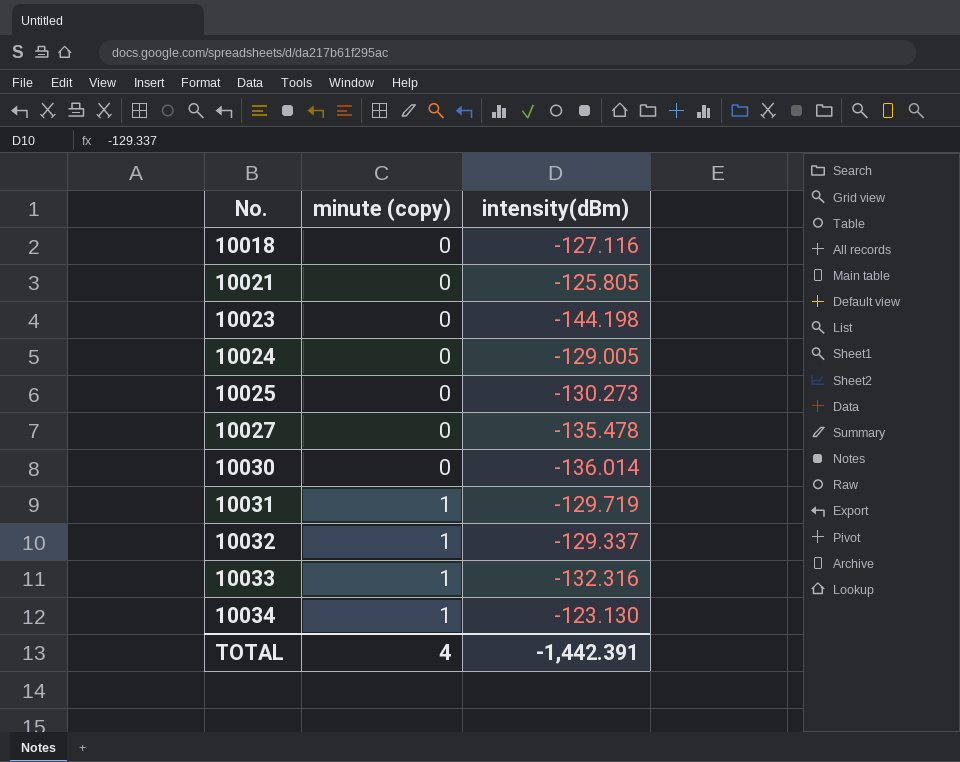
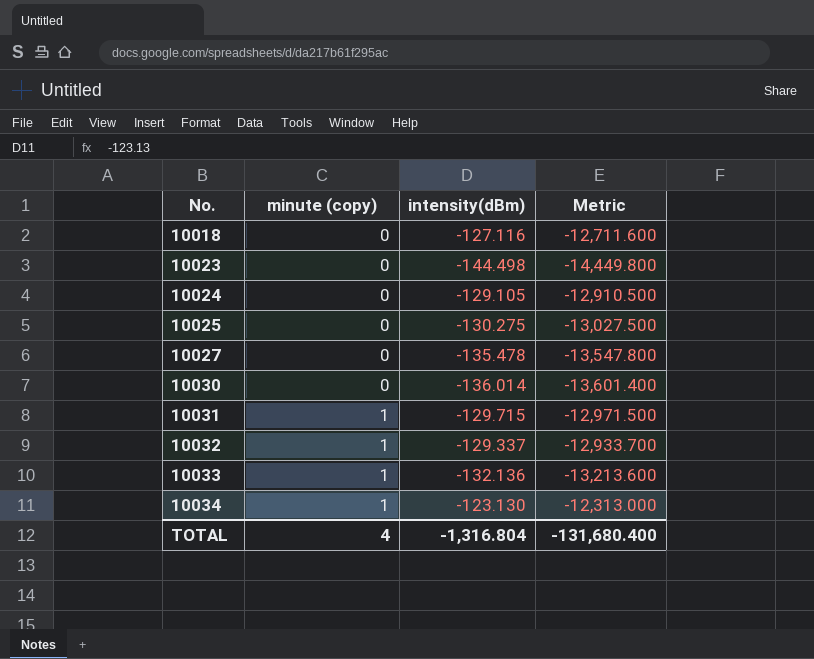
column Metric | formula: none -> [intensity(dBm)] * 100
row 10021: 0 | -125.805 -> none
10023 | intensity(dBm): -144.198 -> -144.498
10024 | intensity(dBm): -129.005 -> -129.105
10025 | intensity(dBm): -130.273 -> -130.275
10031 | intensity(dBm): -129.719 -> -129.715
10033 | intensity(dBm): -132.316 -> -132.136
TOTAL | intensity(dBm): -1,442.391 -> -1,316.804

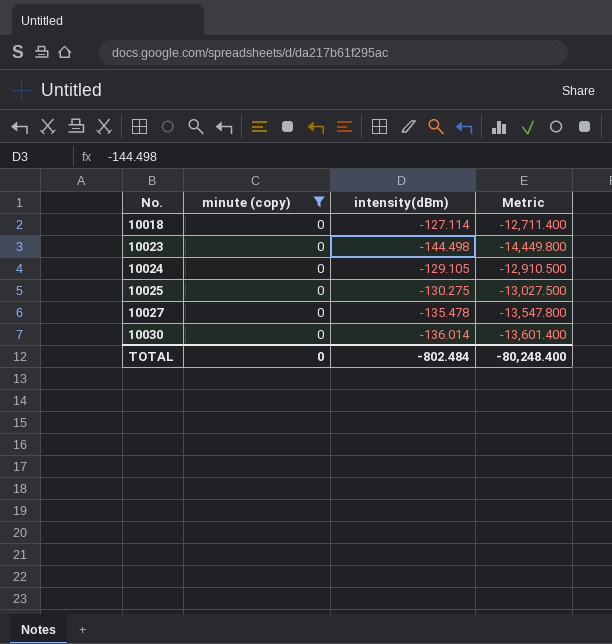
filter: none -> minute (copy) = 0
10018 | intensity(dBm): -127.116 -> -127.114
10018 | Metric: -12,711.600 -> -12,711.400
TOTAL | minute (copy): 4 -> 0
TOTAL | intensity(dBm): -1,316.804 -> -802.484
TOTAL | Metric: -131,680.400 -> -80,248.400

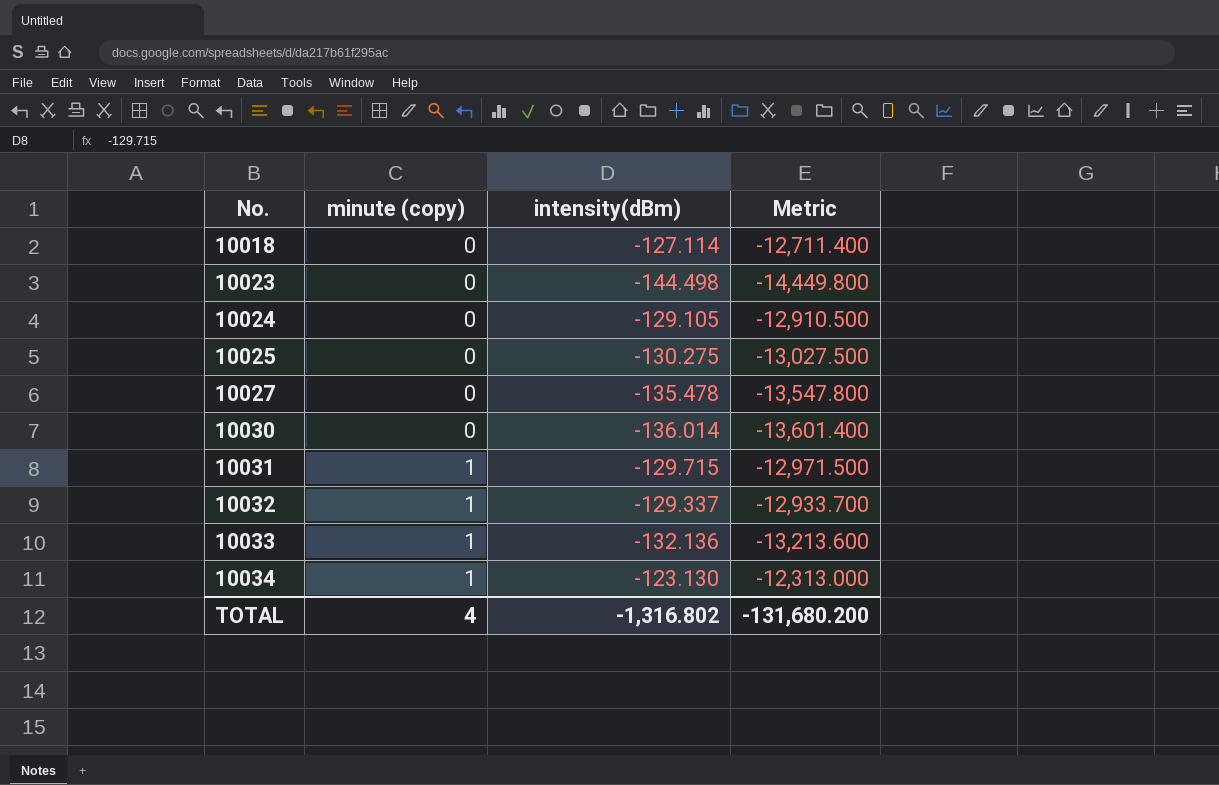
filter: minute (copy) = 0 -> none
TOTAL | minute (copy): 0 -> 4
TOTAL | intensity(dBm): -802.484 -> -1,316.802
TOTAL | Metric: -80,248.400 -> -131,680.200

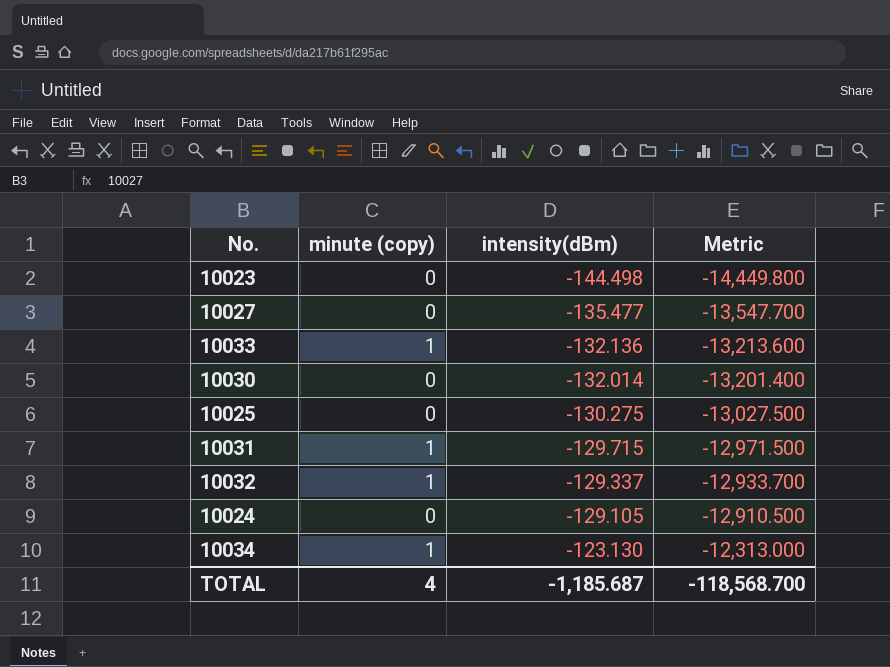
row order: No. ascending -> intensity(dBm) ascending
row 10018: 0 | -127.114 | -12,711.400 -> none
10027 | intensity(dBm): -135.478 -> -135.477
10027 | Metric: -13,547.800 -> -13,547.700
10030 | intensity(dBm): -136.014 -> -132.014
10030 | Metric: -13,601.400 -> -13,201.400
TOTAL | intensity(dBm): -1,316.802 -> -1,185.687
TOTAL | Metric: -131,680.200 -> -118,568.700

